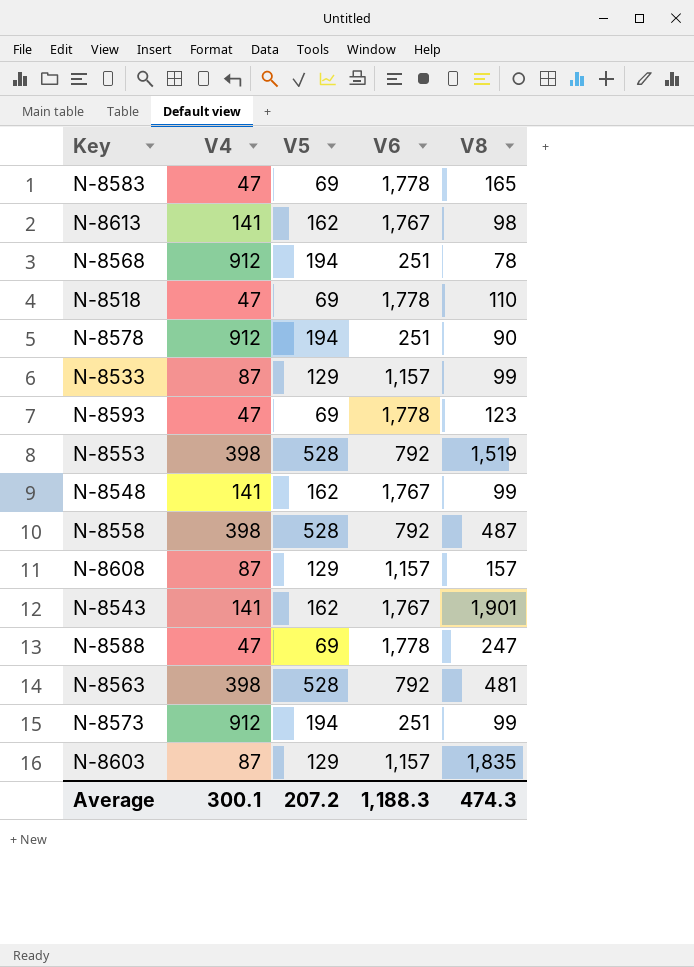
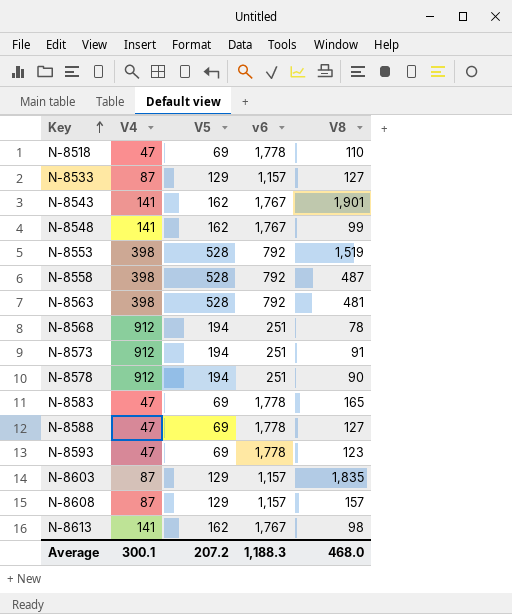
row order: none -> Key ascending
column name: V6 -> v6
N-8533 | V8: 99 -> 127
N-8573 | V8: 99 -> 91
N-8588 | V8: 247 -> 127
Average | V8: 474.3 -> 468.0

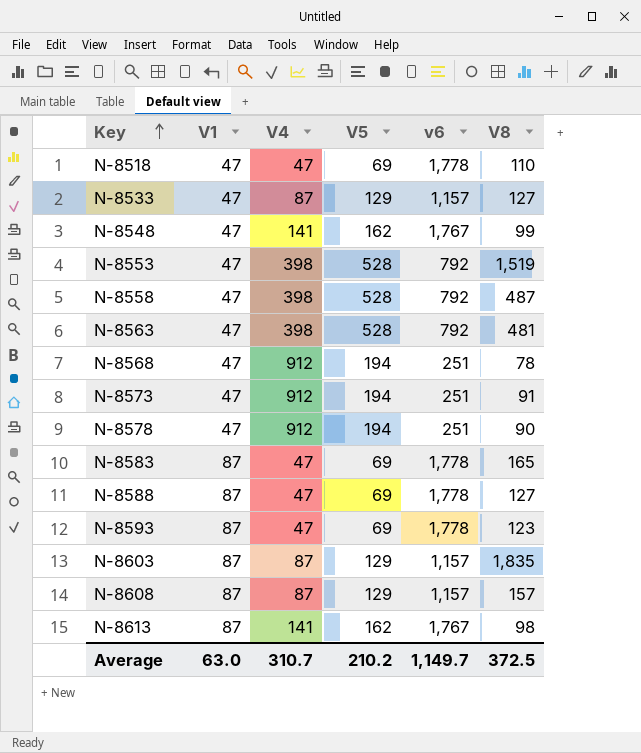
column V1 | position: none -> 2
row N-8543: 141 | 162 | 1,767 | 1,901 -> none
Average | V4: 300.1 -> 310.7
Average | V5: 207.2 -> 210.2
Average | v6: 1,188.3 -> 1,149.7
Average | V8: 468.0 -> 372.5

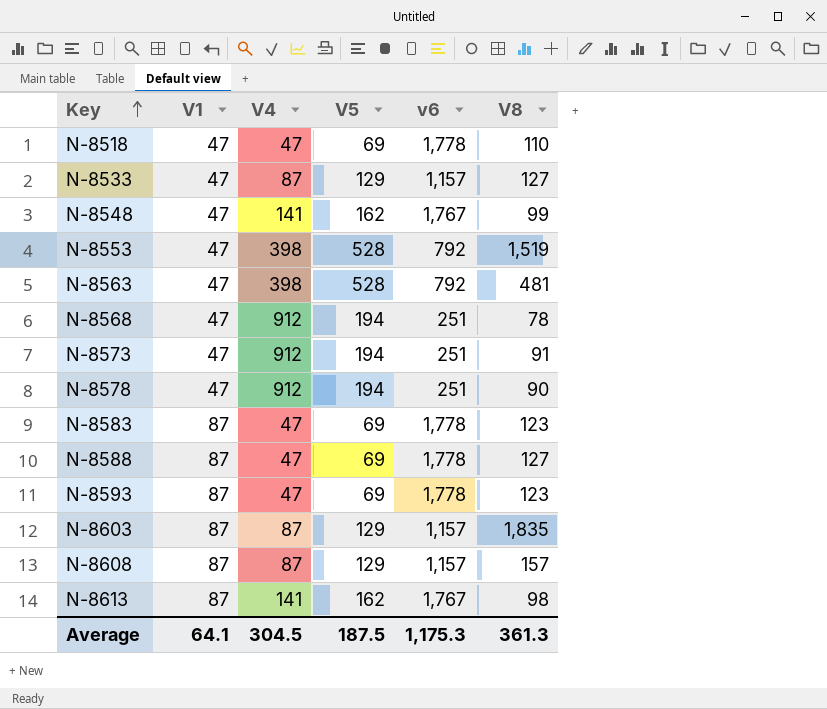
row N-8558: 47 | 398 | 528 | 792 | 487 -> none
N-8583 | V8: 165 -> 123
Average | V1: 63.0 -> 64.1
Average | V4: 310.7 -> 304.5
Average | V5: 210.2 -> 187.5
Average | v6: 1,149.7 -> 1,175.3
Average | V8: 372.5 -> 361.3

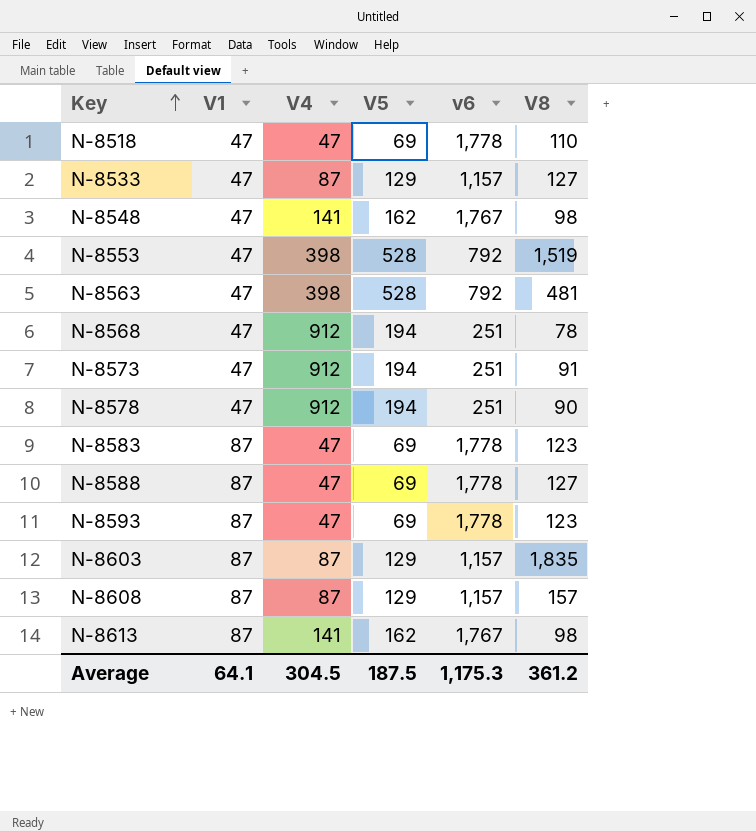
N-8548 | V8: 99 -> 98
Average | V8: 361.3 -> 361.2

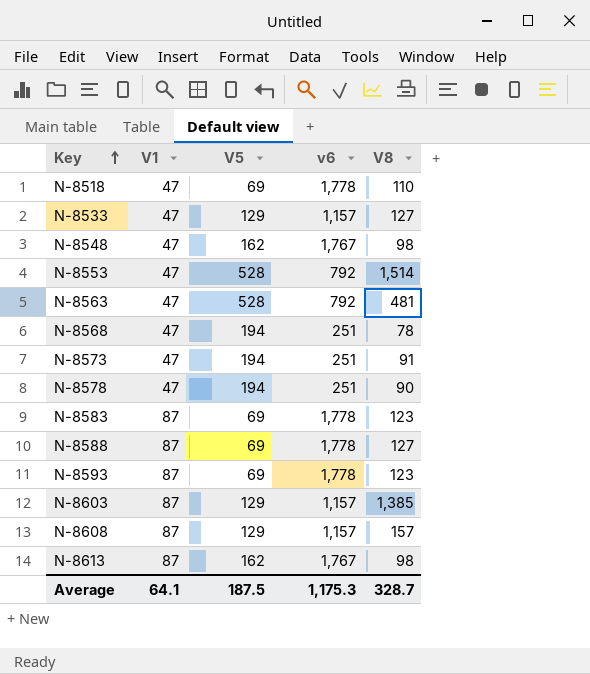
column V4 | position: 3 -> none
N-8553 | V8: 1,519 -> 1,514
N-8603 | V8: 1,835 -> 1,385
Average | V8: 361.2 -> 328.7

